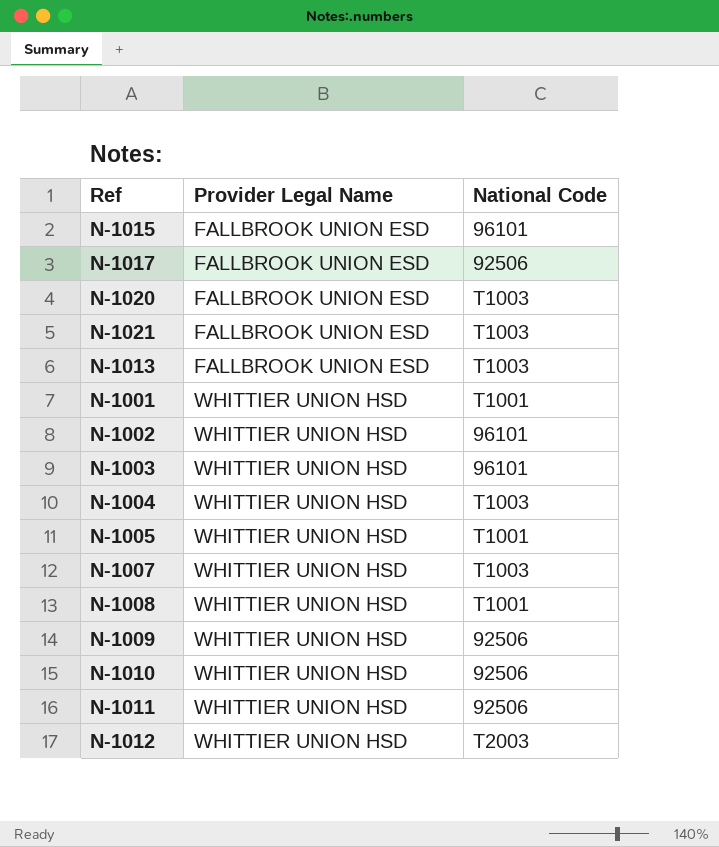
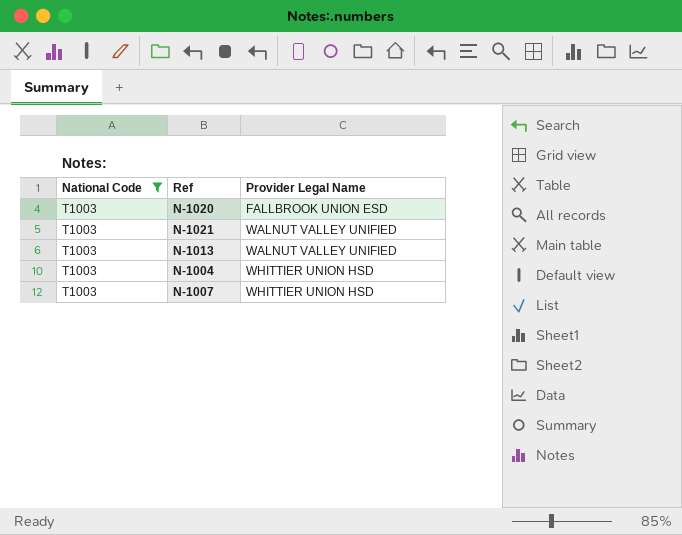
filter: none -> National Code = T1003
column National Code | position: 3 -> 1
N-1021 | Provider Legal Name: FALLBROOK UNION ESD -> WALNUT VALLEY UNIFIED
N-1013 | Provider Legal Name: FALLBROOK UNION ESD -> WALNUT VALLEY UNIFIED

